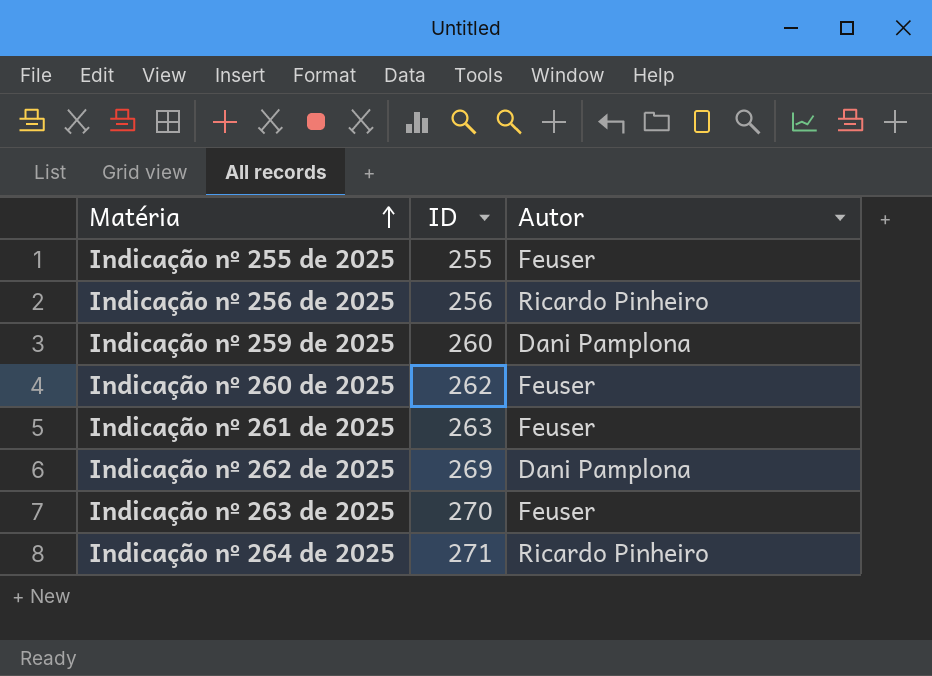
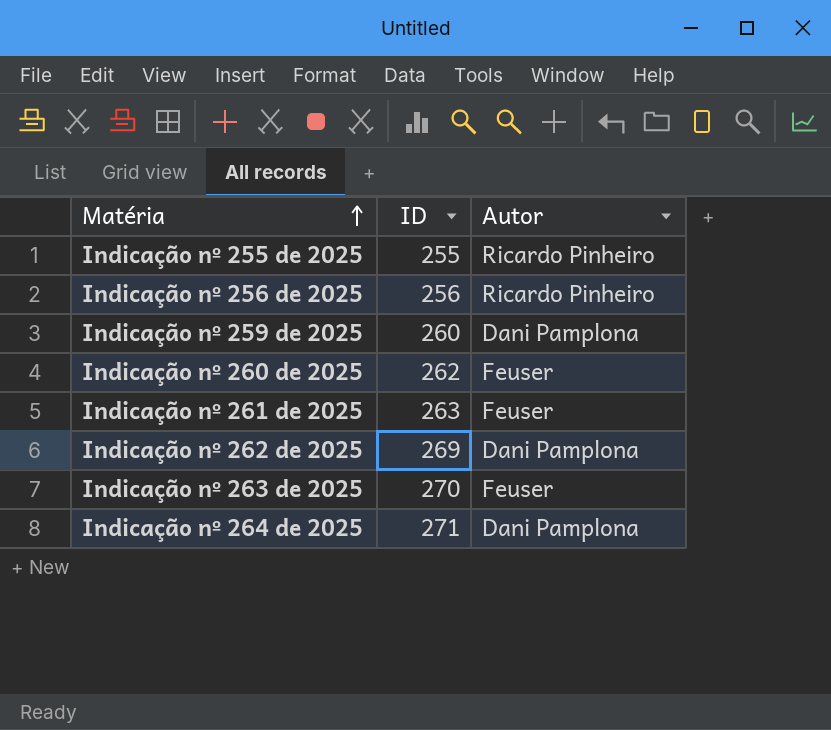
Indicação nº 255 de 2025 | Autor: Feuser -> Ricardo Pinheiro
Indicação nº 264 de 2025 | Autor: Ricardo Pinheiro -> Dani Pamplona

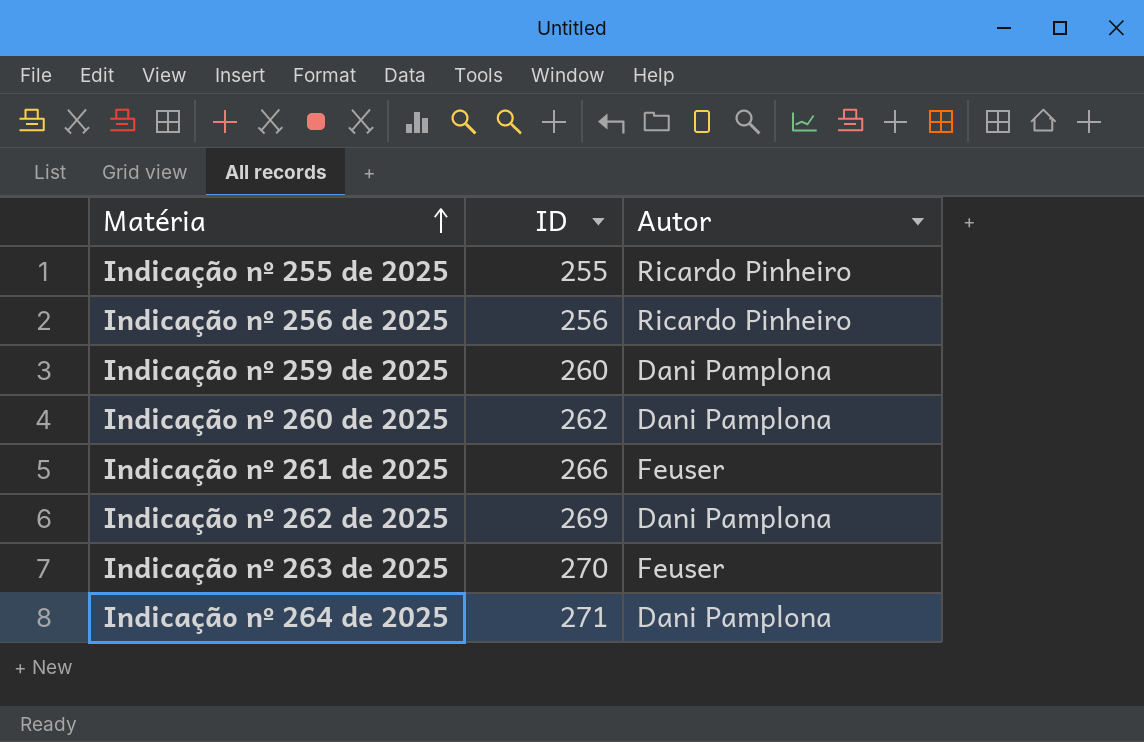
Indicação nº 260 de 2025 | Autor: Feuser -> Dani Pamplona
Indicação nº 261 de 2025 | ID: 263 -> 266

